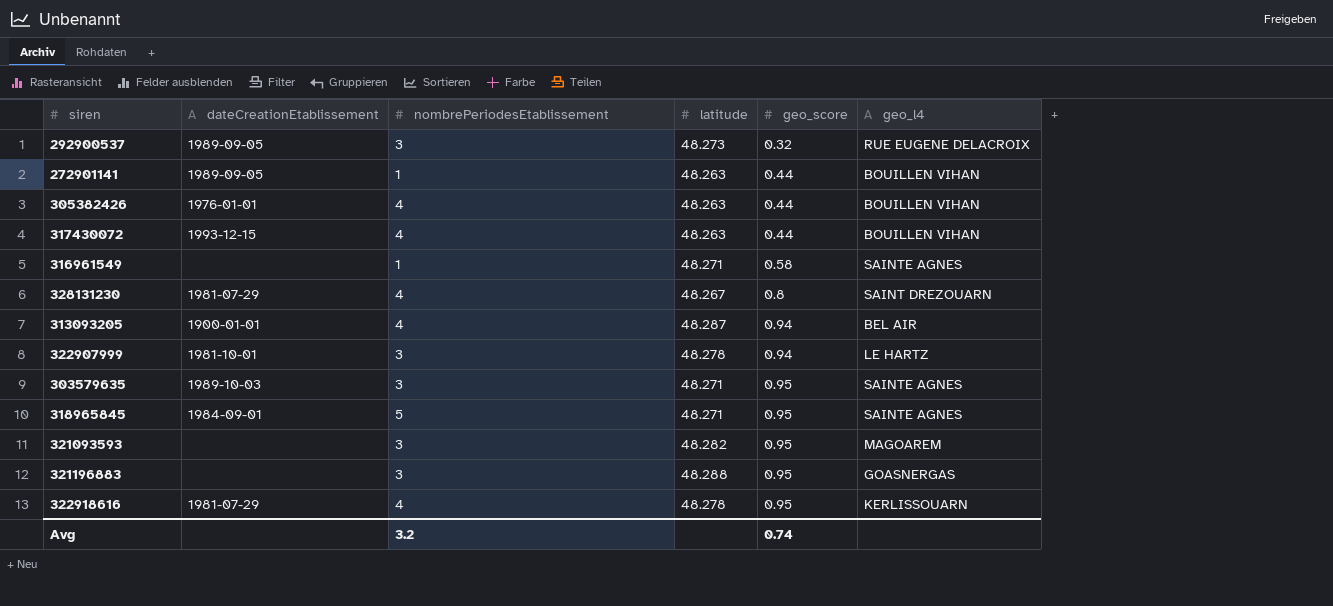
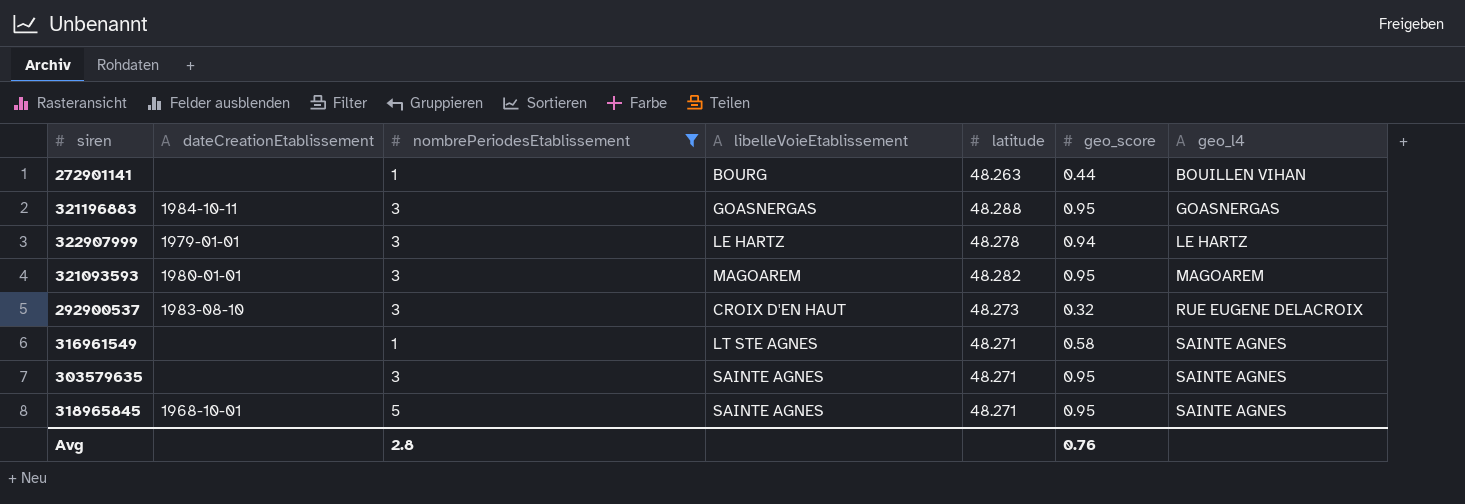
filter: none -> nombrePeriodesEtablissement != 4
row order: geo_score ascending -> geo_l4 ascending
column libelleVoieEtablissement | position: none -> 4
272901141 | dateCreationEtablissement: 1989-09-05 -> none
321196883 | dateCreationEtablissement: none -> 1984-10-11
322907999 | dateCreationEtablissement: 1981-10-01 -> 1979-01-01
321093593 | dateCreationEtablissement: none -> 1980-01-01
292900537 | dateCreationEtablissement: 1989-09-05 -> 1983-08-10
303579635 | dateCreationEtablissement: 1989-10-03 -> none
318965845 | dateCreationEtablissement: 1984-09-01 -> 1968-10-01
Avg | nombrePeriodesEtablissement: 3.2 -> 2.8
Avg | geo_score: 0.74 -> 0.76

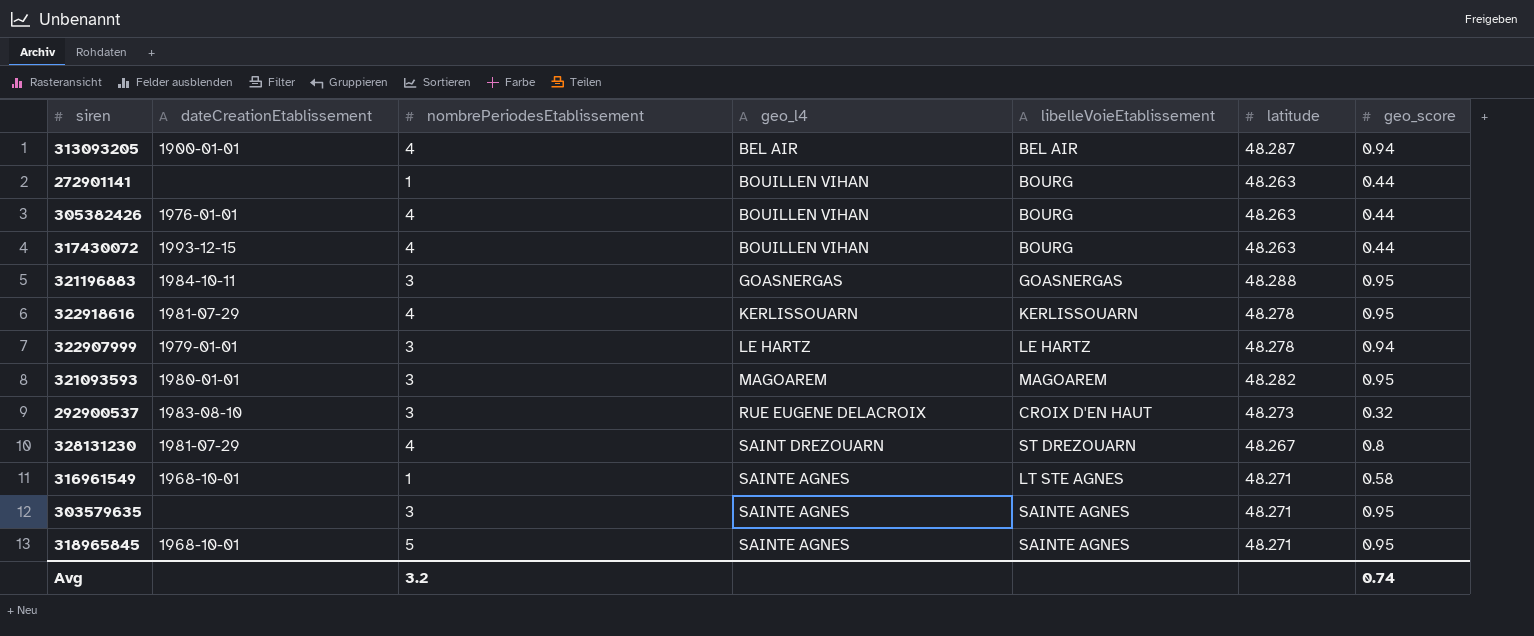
filter: nombrePeriodesEtablissement != 4 -> none
column geo_l4 | position: 7 -> 4
316961549 | dateCreationEtablissement: none -> 1968-10-01
Avg | nombrePeriodesEtablissement: 2.8 -> 3.2
Avg | geo_score: 0.76 -> 0.74

